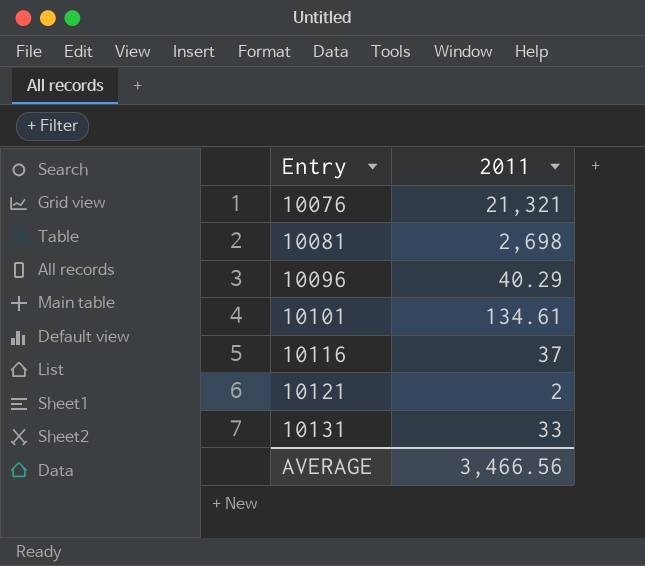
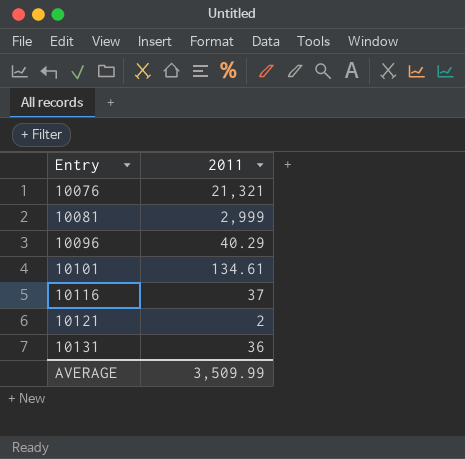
10081 | 2011: 2,698 -> 2,999
10131 | 2011: 33 -> 36
AVERAGE | 2011: 3,466.56 -> 3,509.99

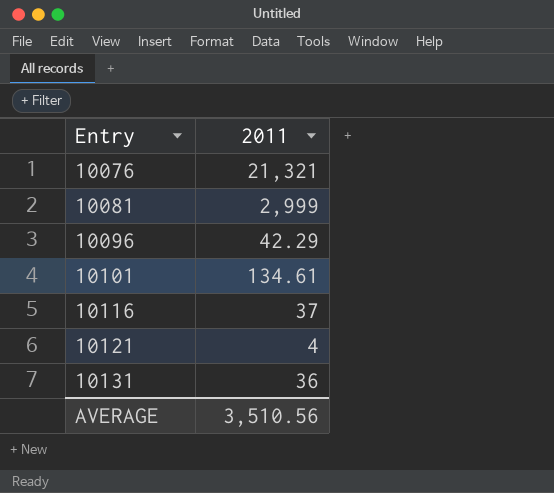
10096 | 2011: 40.29 -> 42.29
10121 | 2011: 2 -> 4
AVERAGE | 2011: 3,509.99 -> 3,510.56

